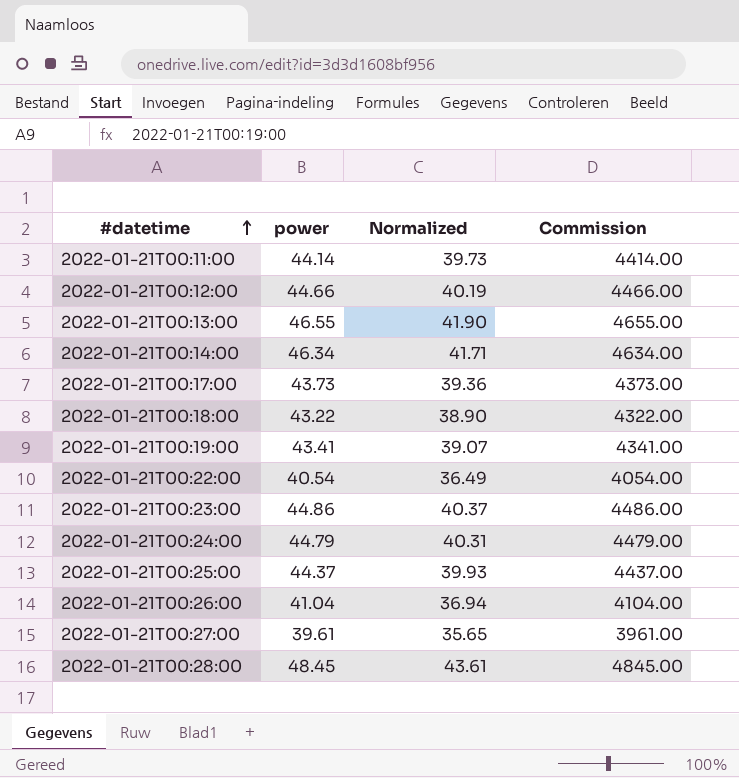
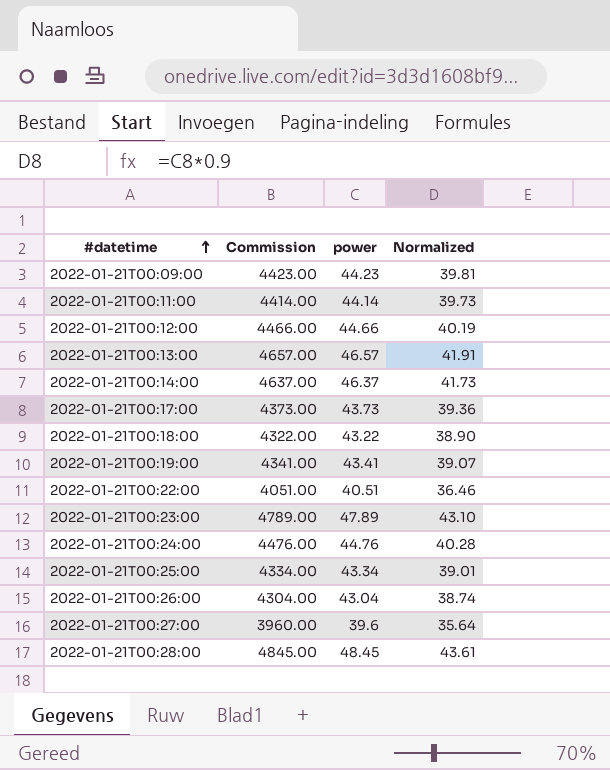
column Commission | position: 4 -> 2
row 2022-01-21T00:09:00: none -> 4423.00 | 44.23 | 39.81
2022-01-21T00:13:00 | Commission: 4655.00 -> 4657.00
2022-01-21T00:13:00 | power: 46.55 -> 46.57
2022-01-21T00:13:00 | Normalized: 41.90 -> 41.91
2022-01-21T00:14:00 | Commission: 4634.00 -> 4637.00
2022-01-21T00:14:00 | power: 46.34 -> 46.37
2022-01-21T00:14:00 | Normalized: 41.71 -> 41.73
2022-01-21T00:22:00 | Commission: 4054.00 -> 4051.00
2022-01-21T00:22:00 | power: 40.54 -> 40.51
2022-01-21T00:22:00 | Normalized: 36.49 -> 36.46
2022-01-21T00:23:00 | Commission: 4486.00 -> 4789.00
2022-01-21T00:23:00 | power: 44.86 -> 47.89
2022-01-21T00:23:00 | Normalized: 40.37 -> 43.10
2022-01-21T00:24:00 | Commission: 4479.00 -> 4476.00
2022-01-21T00:24:00 | power: 44.79 -> 44.76
2022-01-21T00:24:00 | Normalized: 40.31 -> 40.28
2022-01-21T00:25:00 | Commission: 4437.00 -> 4334.00
2022-01-21T00:25:00 | power: 44.37 -> 43.34
2022-01-21T00:25:00 | Normalized: 39.93 -> 39.01
2022-01-21T00:26:00 | Commission: 4104.00 -> 4304.00
2022-01-21T00:26:00 | power: 41.04 -> 43.04
2022-01-21T00:26:00 | Normalized: 36.94 -> 38.74
2022-01-21T00:27:00 | Commission: 3961.00 -> 3960.00
2022-01-21T00:27:00 | power: 39.61 -> 39.6
2022-01-21T00:27:00 | Normalized: 35.65 -> 35.64

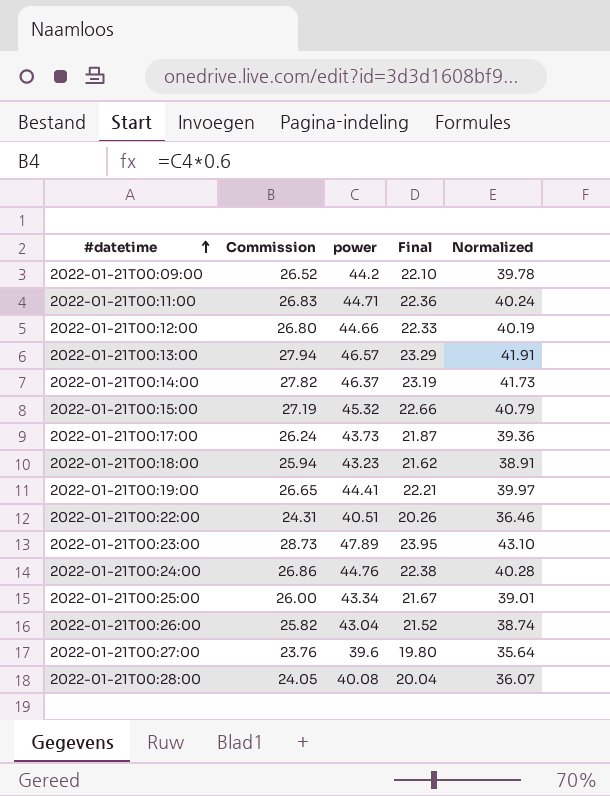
column Commission | formula: [power] * 100 -> [power] * 0.6
column Final | formula: none -> [power] * 0.5
2022-01-21T00:09:00 | power: 44.23 -> 44.2
2022-01-21T00:09:00 | Normalized: 39.81 -> 39.78
2022-01-21T00:11:00 | power: 44.14 -> 44.71
2022-01-21T00:11:00 | Normalized: 39.73 -> 40.24
row 2022-01-21T00:15:00: none -> 27.19 | 45.32 | 22.66 | 40.79
2022-01-21T00:18:00 | power: 43.22 -> 43.23
2022-01-21T00:18:00 | Normalized: 38.90 -> 38.91
2022-01-21T00:19:00 | power: 43.41 -> 44.41
2022-01-21T00:19:00 | Normalized: 39.07 -> 39.97
2022-01-21T00:28:00 | power: 48.45 -> 40.08
2022-01-21T00:28:00 | Normalized: 43.61 -> 36.07

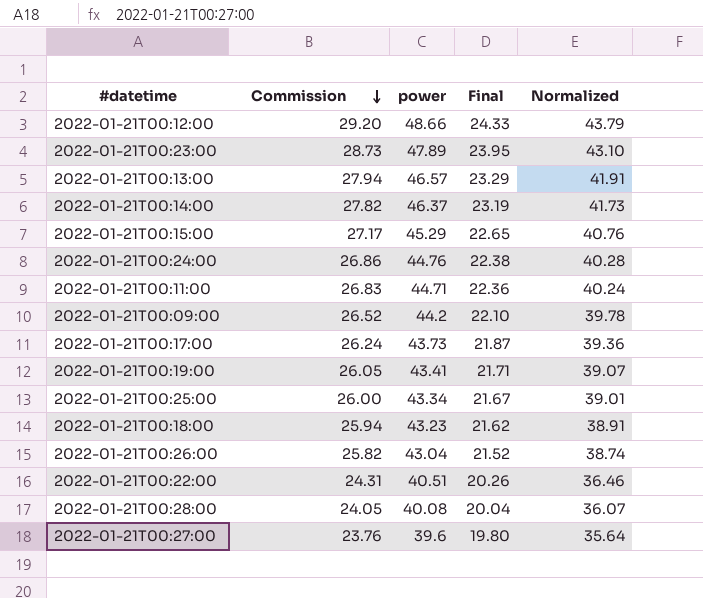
row order: #datetime ascending -> Commission descending
2022-01-21T00:12:00 | Commission: 26.80 -> 29.20
2022-01-21T00:12:00 | power: 44.66 -> 48.66
2022-01-21T00:12:00 | Final: 22.33 -> 24.33
2022-01-21T00:12:00 | Normalized: 40.19 -> 43.79
2022-01-21T00:15:00 | Commission: 27.19 -> 27.17
2022-01-21T00:15:00 | power: 45.32 -> 45.29
2022-01-21T00:15:00 | Final: 22.66 -> 22.65
2022-01-21T00:15:00 | Normalized: 40.79 -> 40.76
2022-01-21T00:19:00 | Commission: 26.65 -> 26.05
2022-01-21T00:19:00 | power: 44.41 -> 43.41
2022-01-21T00:19:00 | Final: 22.21 -> 21.71
2022-01-21T00:19:00 | Normalized: 39.97 -> 39.07

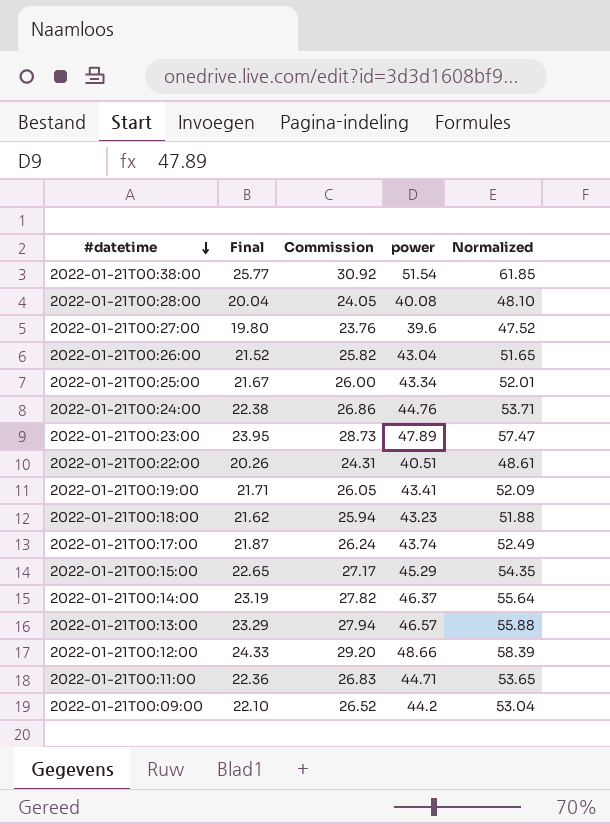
row order: Commission descending -> #datetime descending
column Final | position: 4 -> 2
column Normalized | formula: [power] * 0.9 -> [power] * 1.2
row 2022-01-21T00:38:00: none -> 25.77 | 30.92 | 51.54 | 61.85
2022-01-21T00:17:00 | power: 43.73 -> 43.74

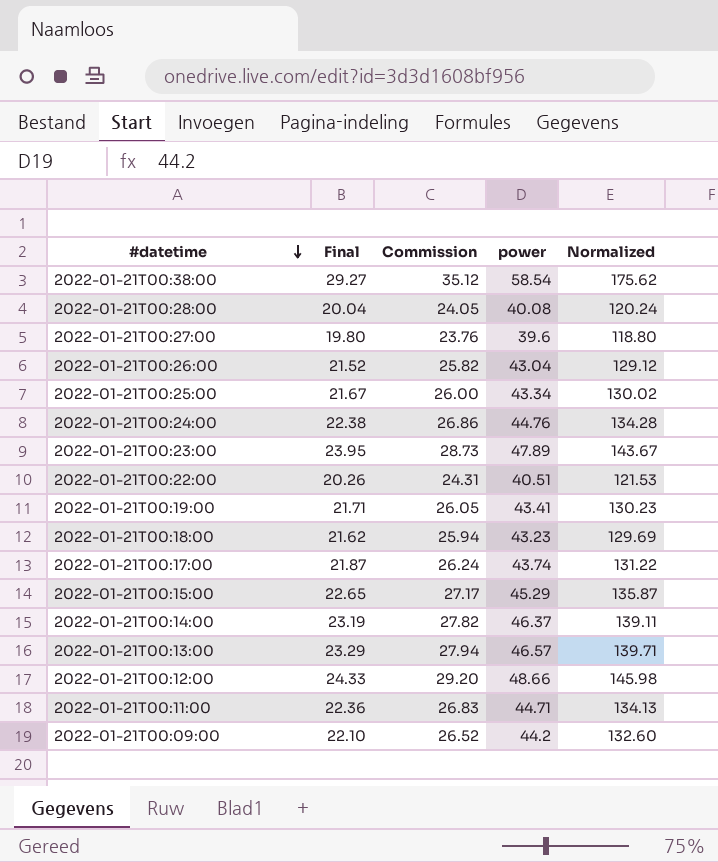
column Normalized | formula: [power] * 1.2 -> [power] * 3
2022-01-21T00:38:00 | Final: 25.77 -> 29.27
2022-01-21T00:38:00 | Commission: 30.92 -> 35.12
2022-01-21T00:38:00 | power: 51.54 -> 58.54

